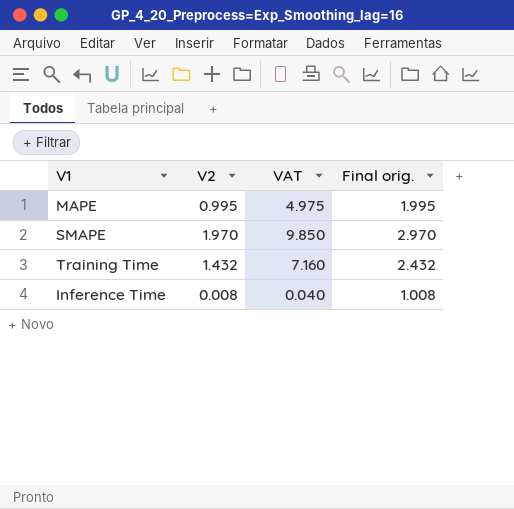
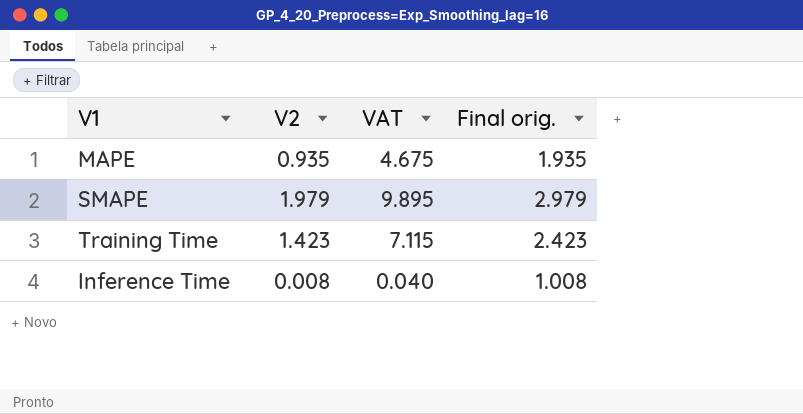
MAPE | V2: 0.995 -> 0.935
MAPE | VAT: 4.975 -> 4.675
MAPE | Final orig.: 1.995 -> 1.935
SMAPE | V2: 1.970 -> 1.979
SMAPE | VAT: 9.850 -> 9.895
SMAPE | Final orig.: 2.970 -> 2.979
Training Time | V2: 1.432 -> 1.423
Training Time | VAT: 7.160 -> 7.115
Training Time | Final orig.: 2.432 -> 2.423

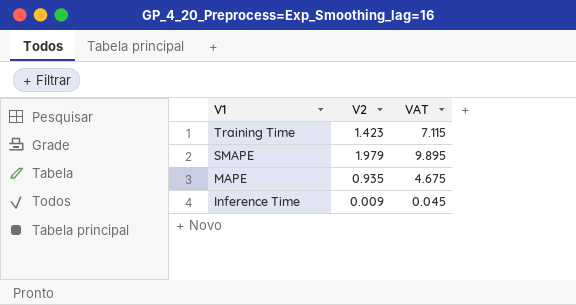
row order: none -> V1 descending
column Final orig. | formula: [V2] + 1 -> none
Inference Time | V2: 0.008 -> 0.009
Inference Time | VAT: 0.040 -> 0.045

